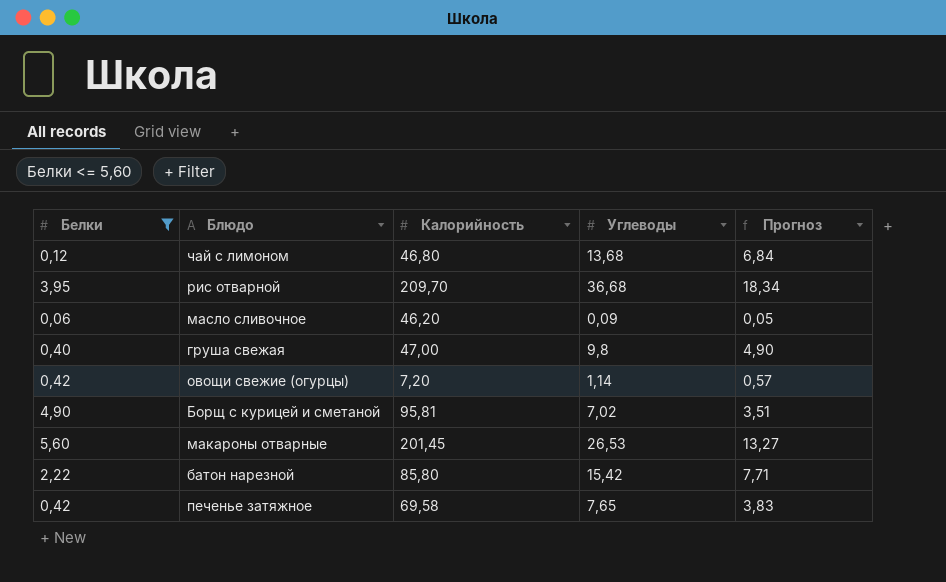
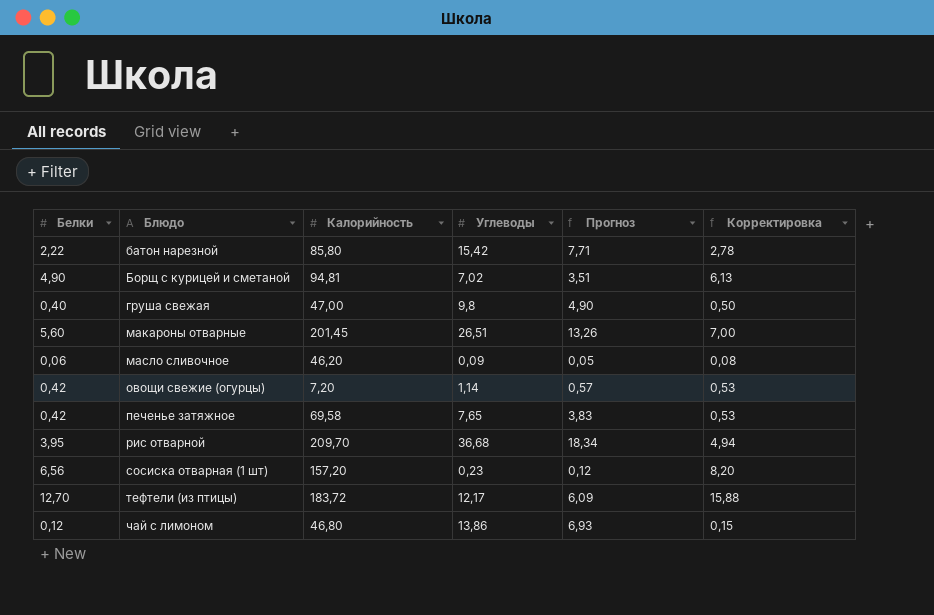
filter: Белки <= 5,60 -> none
row order: none -> Блюдо ascending
column Корректировка | formula: none -> [Белки] * 1,25
Борщ с курицей и сметаной | Калорийность: 95,81 -> 94,81
макароны отварные | Углеводы: 26,53 -> 26,51
макароны отварные | Прогноз: 13,27 -> 13,26
чай с лимоном | Углеводы: 13,68 -> 13,86
чай с лимоном | Прогноз: 6,84 -> 6,93

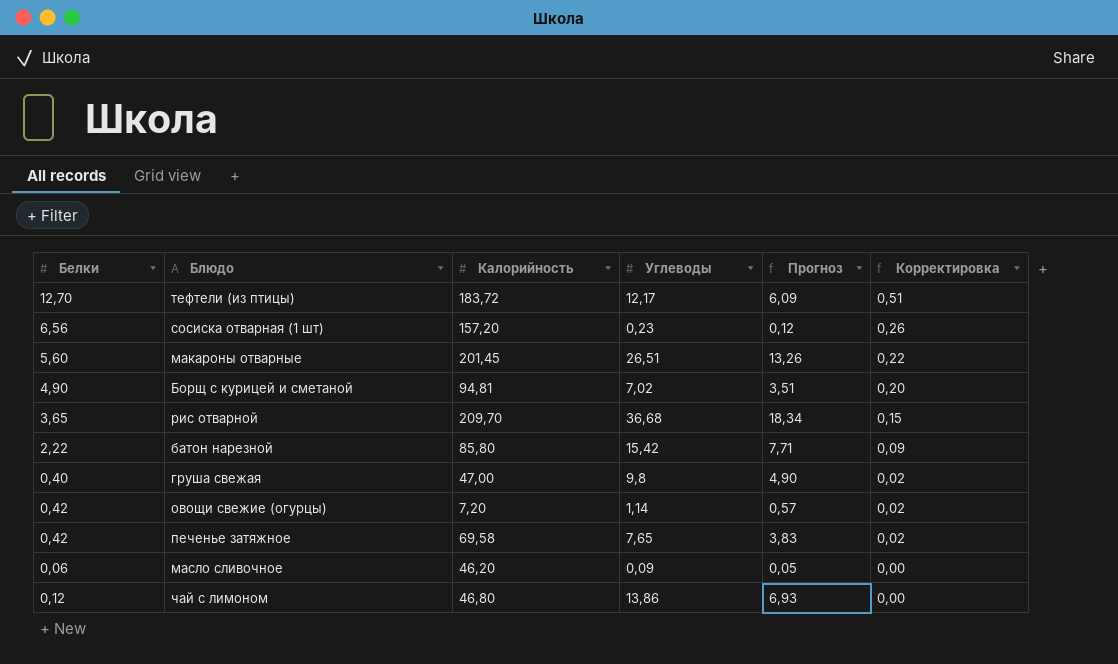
row order: Блюдо ascending -> Корректировка descending
column Корректировка | formula: [Белки] * 1,25 -> [Белки] * 0,04
рис отварной | Белки: 3,95 -> 3,65

